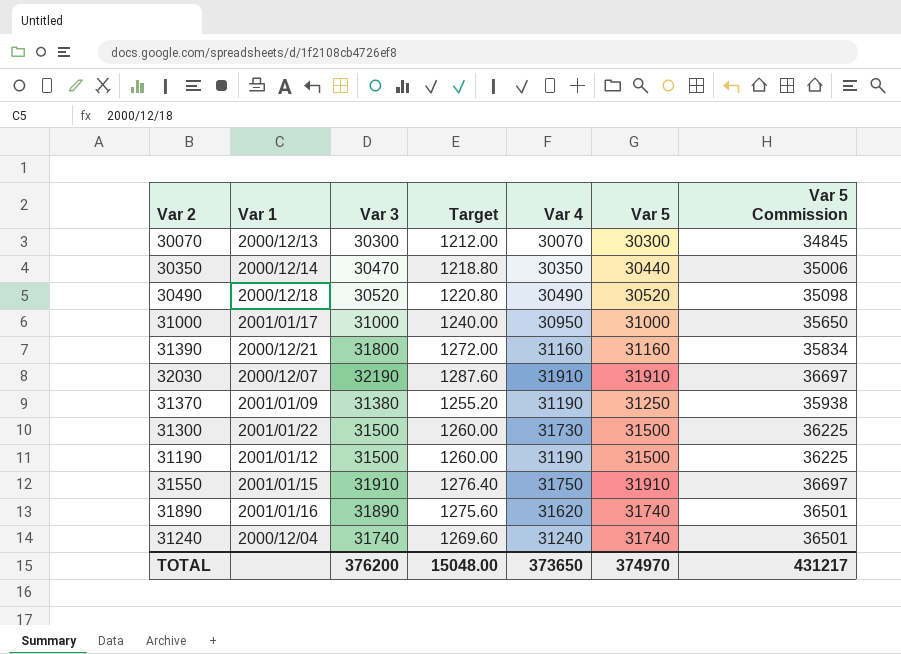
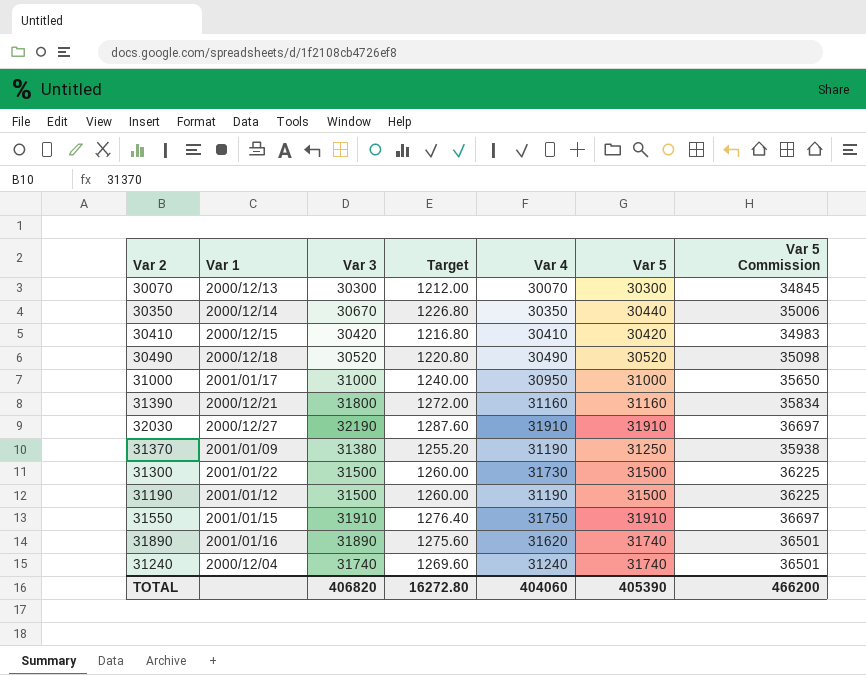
30350 | Var 3: 30470 -> 30670
30350 | Target: 1218.80 -> 1226.80
row 30410: none -> 2000/12/15 | 30420 | 1216.80 | 30410 | 30420 | 34983
32030 | Var 1: 2000/12/07 -> 2000/12/27
TOTAL | Var 3: 376200 -> 406820
TOTAL | Target: 15048.00 -> 16272.80
TOTAL | Var 4: 373650 -> 404060
TOTAL | Var 5: 374970 -> 405390
TOTAL | Var 5 Commission: 431217 -> 466200

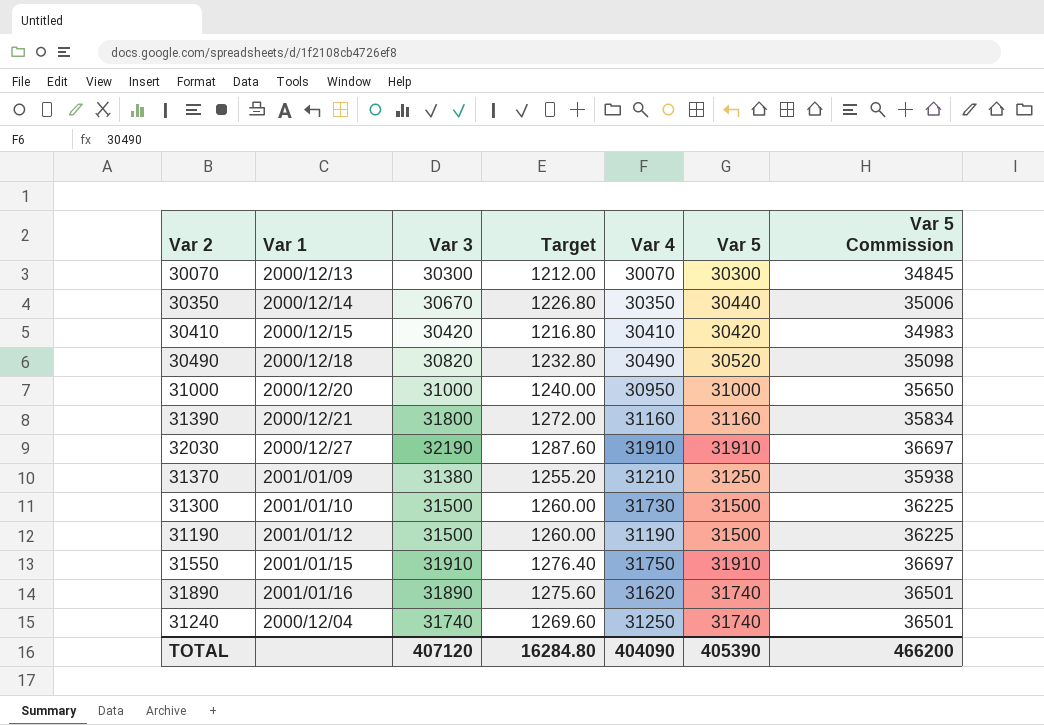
30490 | Var 3: 30520 -> 30820
30490 | Target: 1220.80 -> 1232.80
31000 | Var 1: 2001/01/17 -> 2000/12/20
31370 | Var 4: 31190 -> 31210
31300 | Var 1: 2001/01/22 -> 2001/01/10
31240 | Var 4: 31240 -> 31250
TOTAL | Var 3: 406820 -> 407120
TOTAL | Target: 16272.80 -> 16284.80
TOTAL | Var 4: 404060 -> 404090

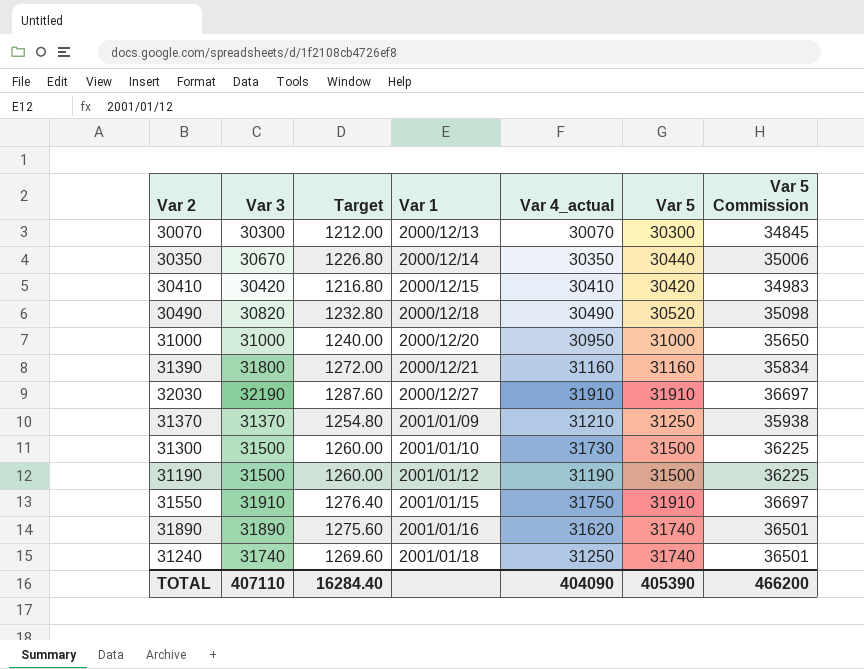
column Var 1 | position: 2 -> 4
column name: Var 4 -> Var 4_actual
31370 | Var 3: 31380 -> 31370
31370 | Target: 1255.20 -> 1254.80
31240 | Var 1: 2000/12/04 -> 2001/01/18
TOTAL | Var 3: 407120 -> 407110
TOTAL | Target: 16284.80 -> 16284.40

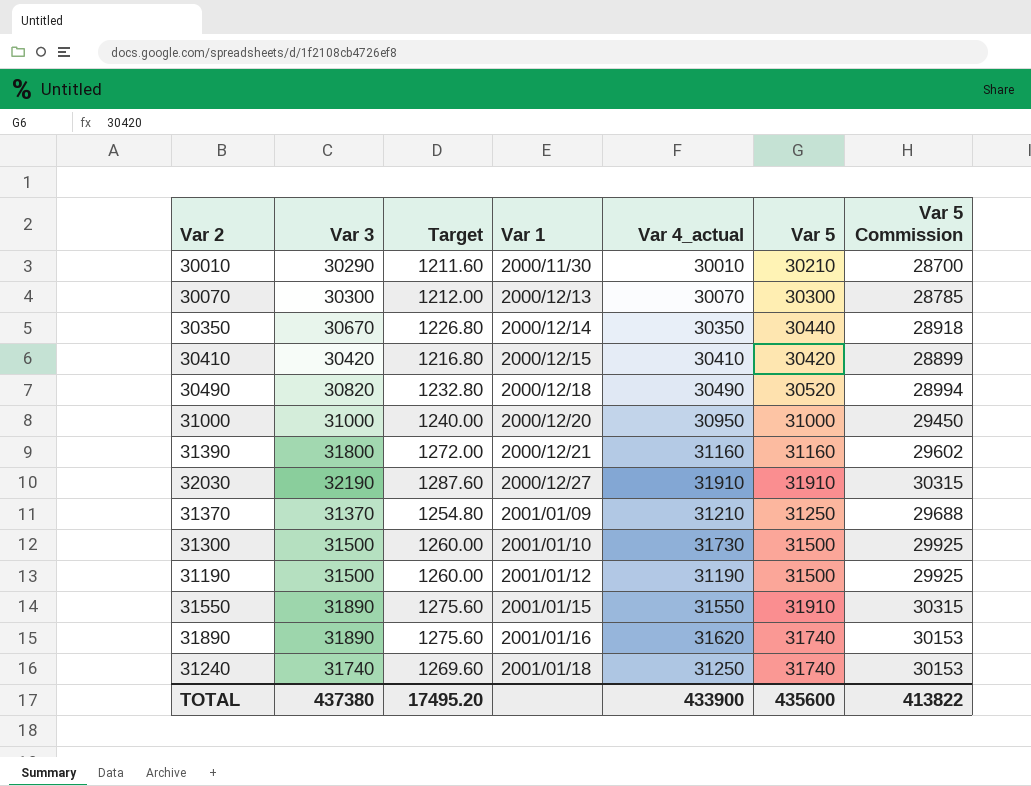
column Var 5 Commission | formula: [Var 5] * 1.15 -> [Var 5] * 0.95
row 30010: none -> 30290 | 1211.60 | 2000/11/30 | 30010 | 30210 | 28700
31550 | Var 3: 31910 -> 31890
31550 | Target: 1276.40 -> 1275.60
31550 | Var 4_actual: 31750 -> 31550
TOTAL | Var 3: 407110 -> 437380
TOTAL | Target: 16284.40 -> 17495.20
TOTAL | Var 4_actual: 404090 -> 433900
TOTAL | Var 5: 405390 -> 435600
TOTAL | Var 5 Commission: 466200 -> 413822

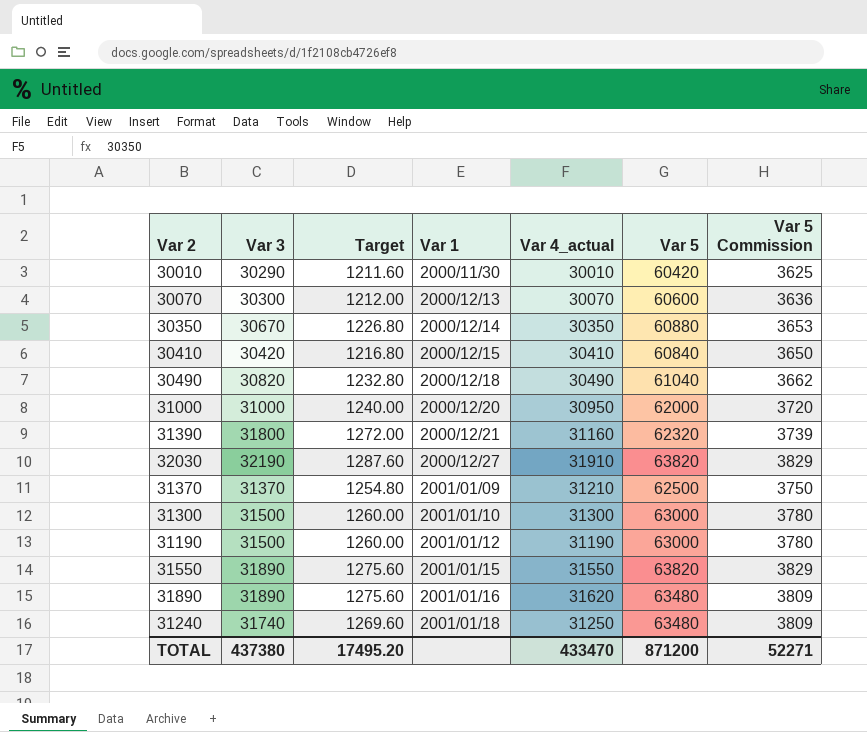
column Var 5 Commission | formula: [Var 5] * 0.95 -> [Var 5] * 0.06
30010 | Var 5: 30210 -> 60420
30070 | Var 5: 30300 -> 60600
30350 | Var 5: 30440 -> 60880
30410 | Var 5: 30420 -> 60840
30490 | Var 5: 30520 -> 61040
31000 | Var 5: 31000 -> 62000
31390 | Var 5: 31160 -> 62320
32030 | Var 5: 31910 -> 63820
31370 | Var 5: 31250 -> 62500
31300 | Var 4_actual: 31730 -> 31300
31300 | Var 5: 31500 -> 63000
31190 | Var 5: 31500 -> 63000
31550 | Var 5: 31910 -> 63820
31890 | Var 5: 31740 -> 63480
31240 | Var 5: 31740 -> 63480
TOTAL | Var 4_actual: 433900 -> 433470
TOTAL | Var 5: 435600 -> 871200
TOTAL | Var 5 Commission: 413822 -> 52271

